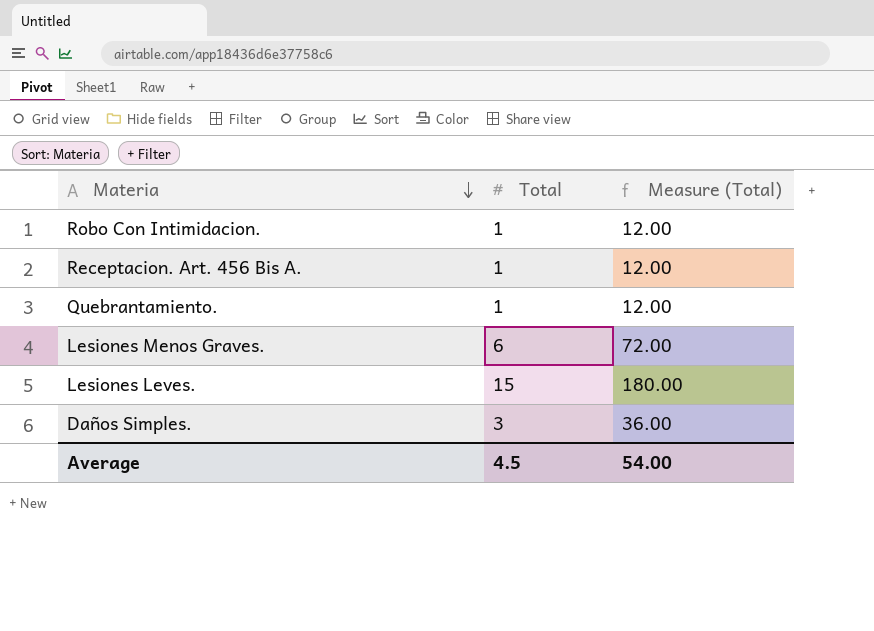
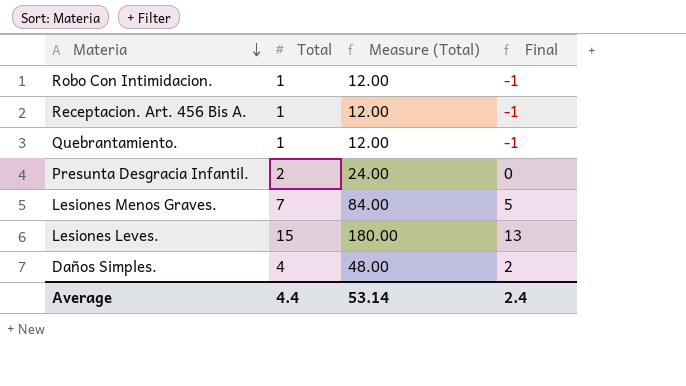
column Final | formula: none -> [Total] - 2
row Presunta Desgracia Infantil.: none -> 2 | 24.00 | 0
Lesiones Menos Graves. | Total: 6 -> 7
Lesiones Menos Graves. | Measure (Total): 72.00 -> 84.00
Daños Simples. | Total: 3 -> 4
Daños Simples. | Measure (Total): 36.00 -> 48.00
Average | Total: 4.5 -> 4.4
Average | Measure (Total): 54.00 -> 53.14

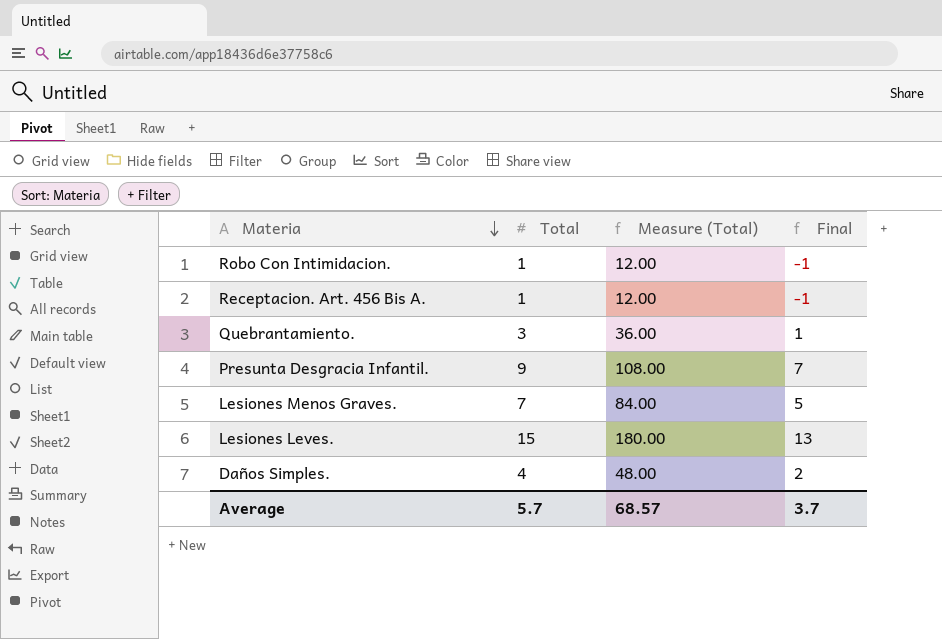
Quebrantamiento. | Total: 1 -> 3
Quebrantamiento. | Measure (Total): 12.00 -> 36.00
Quebrantamiento. | Final: -1 -> 1
Presunta Desgracia Infantil. | Total: 2 -> 9
Presunta Desgracia Infantil. | Measure (Total): 24.00 -> 108.00
Presunta Desgracia Infantil. | Final: 0 -> 7
Average | Total: 4.4 -> 5.7
Average | Measure (Total): 53.14 -> 68.57
Average | Final: 2.4 -> 3.7

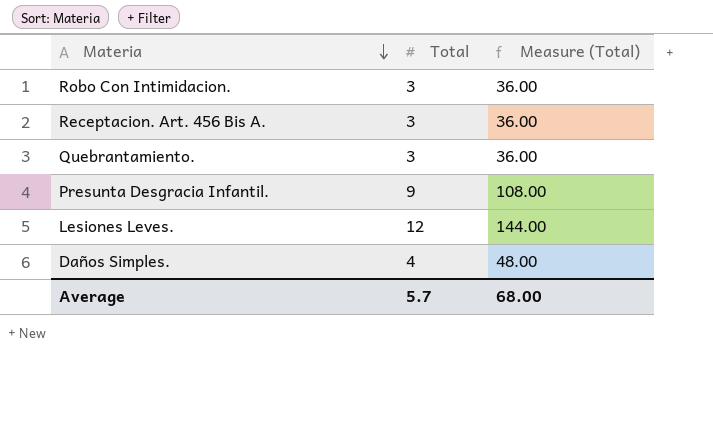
column Final | formula: [Total] - 2 -> none
row Lesiones Menos Graves.: 7 | 84.00 | 5 -> none
Robo Con Intimidacion. | Total: 1 -> 3
Robo Con Intimidacion. | Measure (Total): 12.00 -> 36.00
Receptacion. Art. 456 Bis A. | Total: 1 -> 3
Receptacion. Art. 456 Bis A. | Measure (Total): 12.00 -> 36.00
Lesiones Leves. | Total: 15 -> 12
Lesiones Leves. | Measure (Total): 180.00 -> 144.00
Average | Measure (Total): 68.57 -> 68.00

